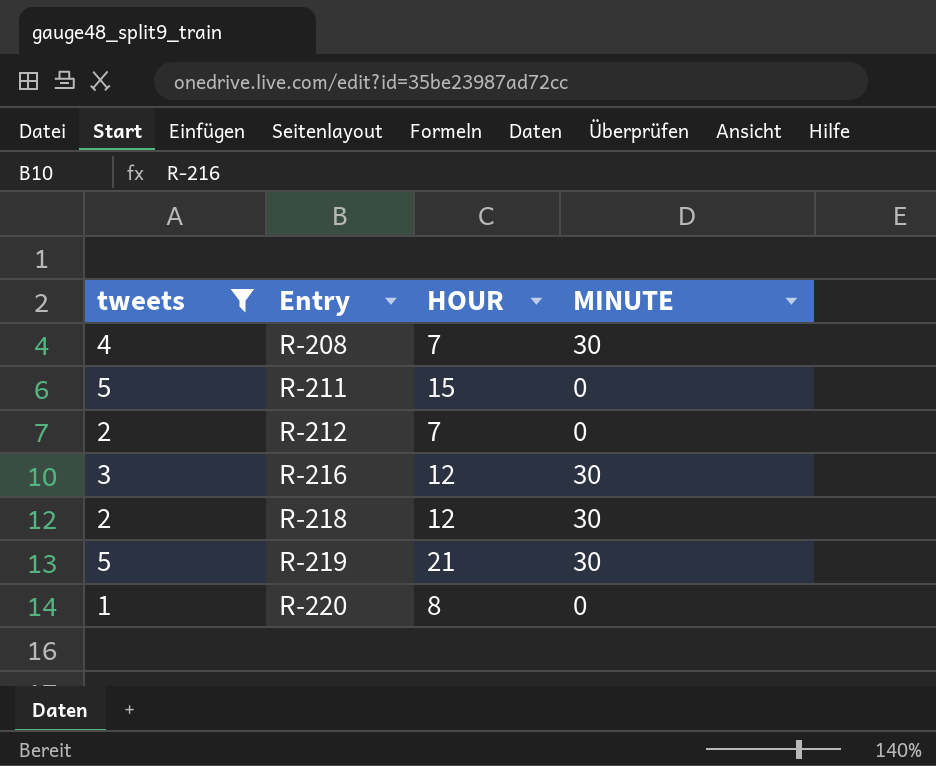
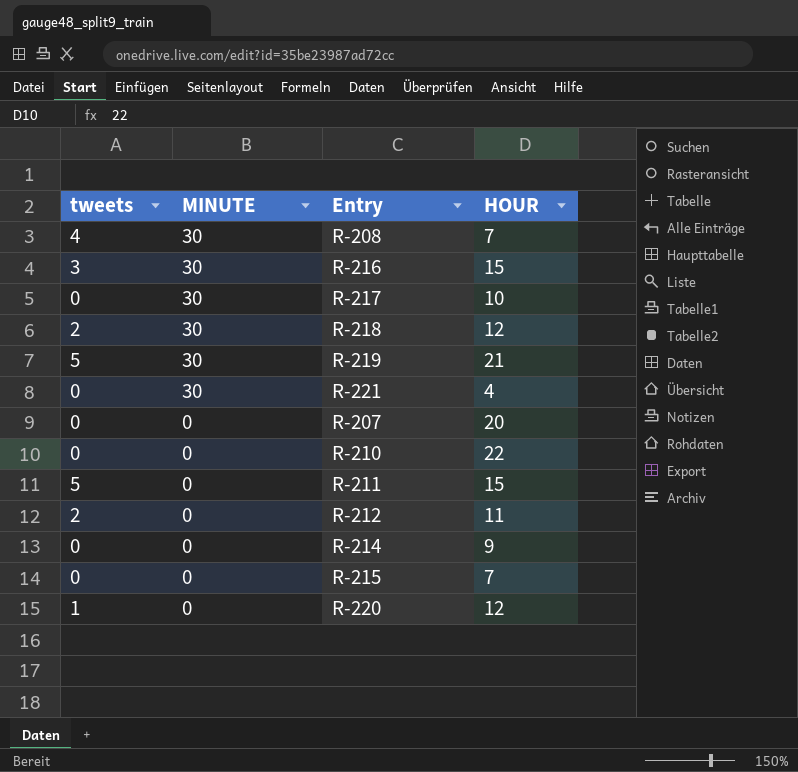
filter: tweets != 0 -> none
row order: Entry ascending -> MINUTE descending
column MINUTE | position: 4 -> 2
R-216 | HOUR: 12 -> 15
R-212 | HOUR: 7 -> 11
R-220 | HOUR: 8 -> 12

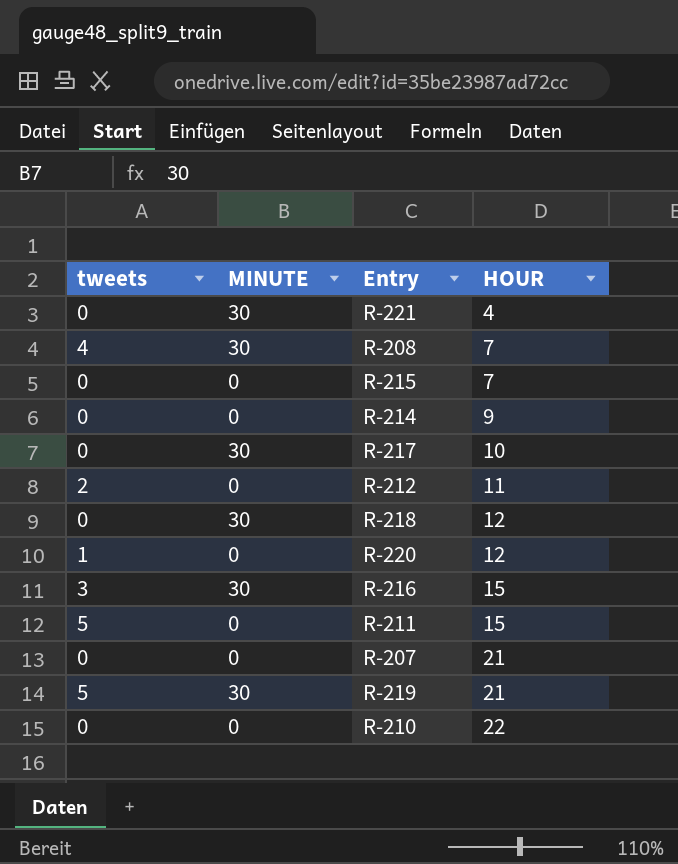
row order: MINUTE descending -> HOUR ascending
R-218 | tweets: 2 -> 0
R-207 | HOUR: 20 -> 21

